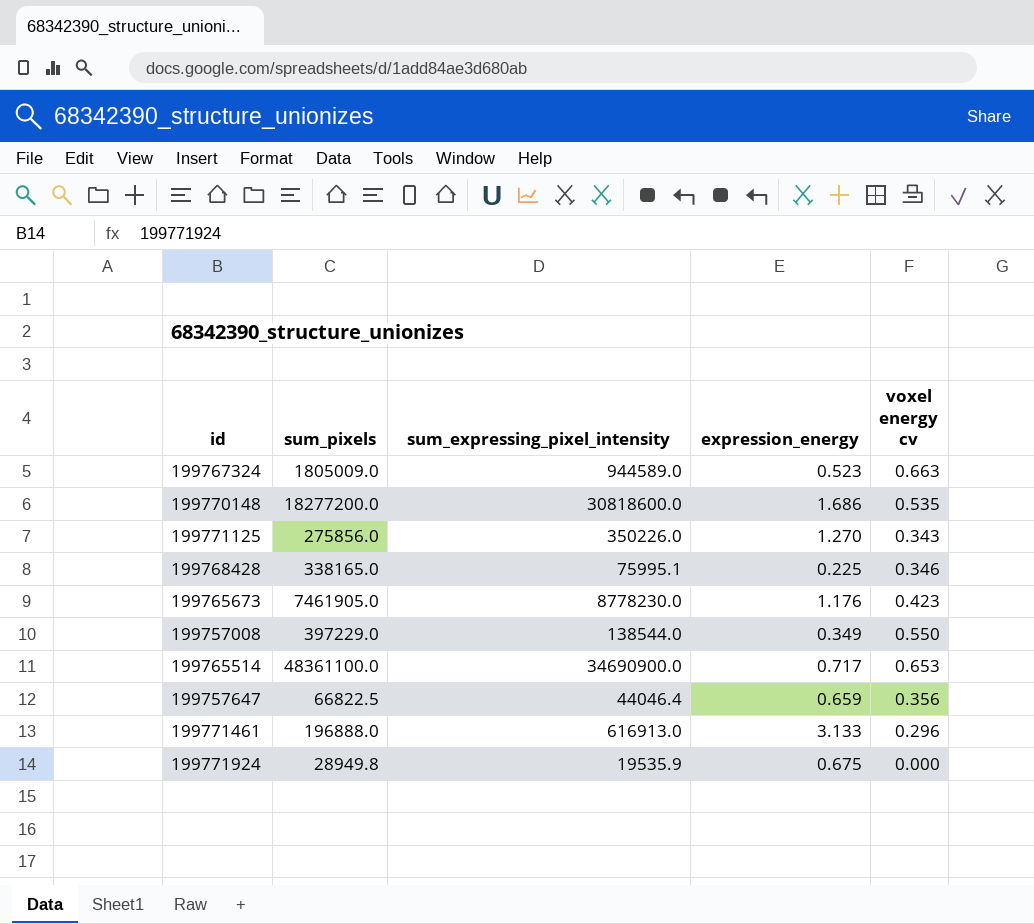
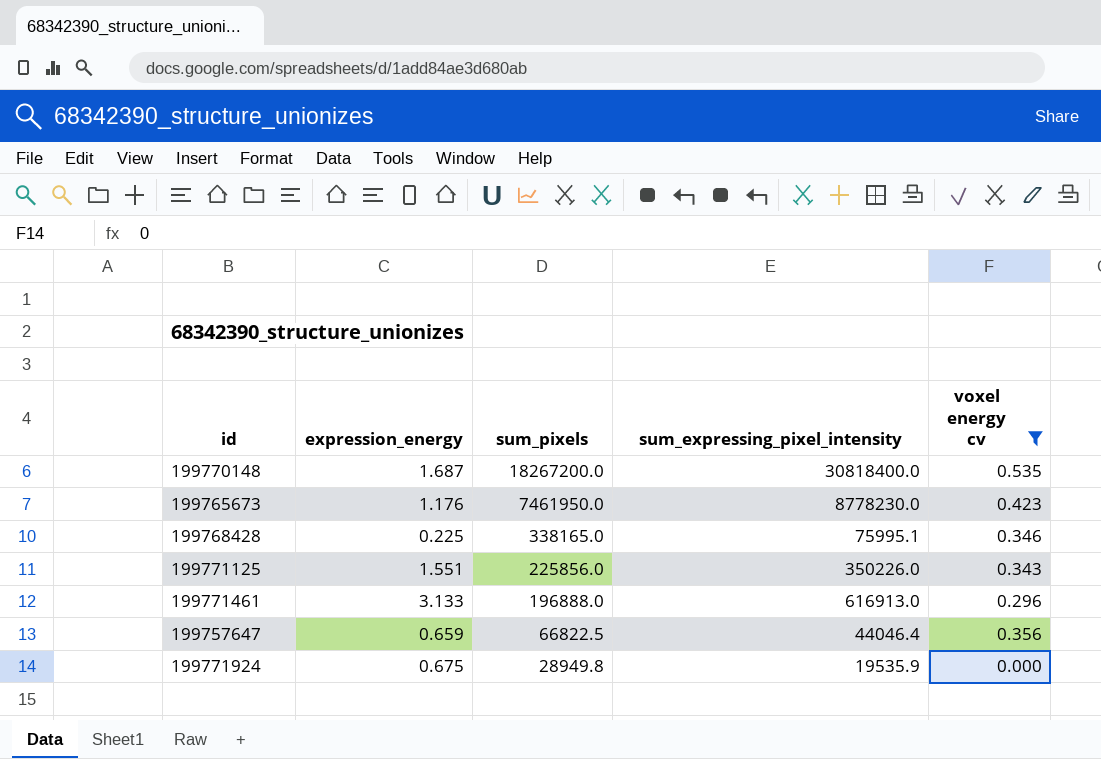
filter: none -> voxel energy cv <= 0.535
row order: none -> sum_pixels descending
column expression_energy | position: 4 -> 2
199770148 | expression_energy: 1.686 -> 1.687
199770148 | sum_pixels: 18277200.0 -> 18267200.0
199770148 | sum_expressing_pixel_intensity: 30818600.0 -> 30818400.0
199765673 | sum_pixels: 7461905.0 -> 7461950.0
199771125 | expression_energy: 1.270 -> 1.551
199771125 | sum_pixels: 275856.0 -> 225856.0

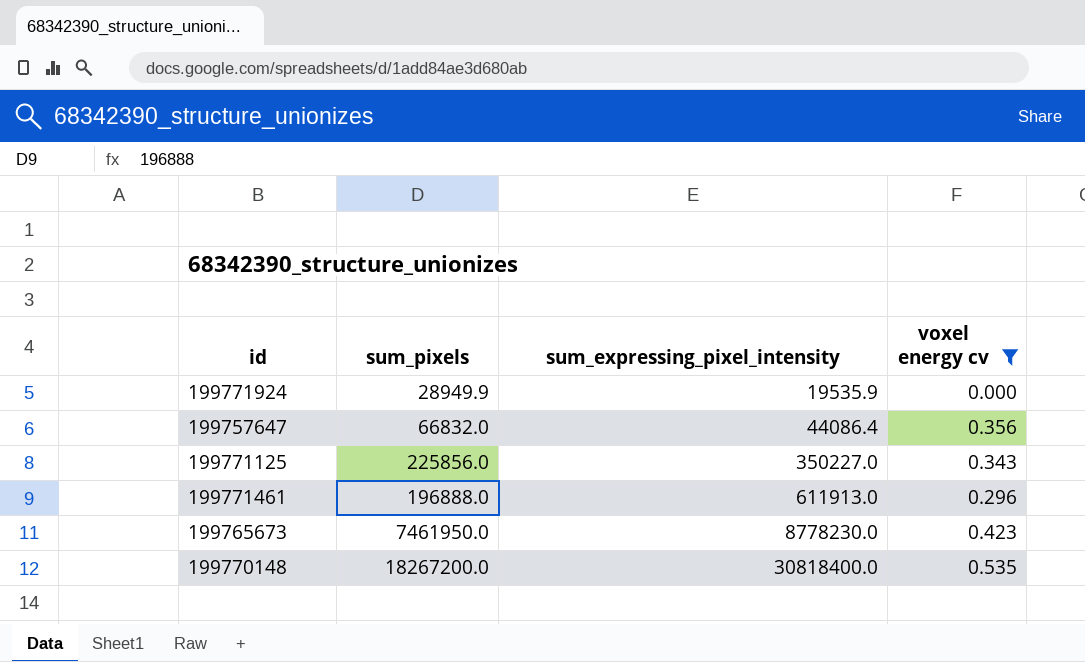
row order: sum_pixels descending -> sum_expressing_pixel_intensity ascending
column expression_energy | formula: [sum_expressing_pixel_intensity] / [sum_pixels] -> none
row 199768428: 0.225 | 338165.0 | 75995.1 | 0.346 -> none
199771924 | sum_pixels: 28949.8 -> 28949.9
199757647 | sum_pixels: 66822.5 -> 66832.0
199757647 | sum_expressing_pixel_intensity: 44046.4 -> 44086.4
199771125 | sum_expressing_pixel_intensity: 350226.0 -> 350227.0
199771461 | sum_expressing_pixel_intensity: 616913.0 -> 611913.0

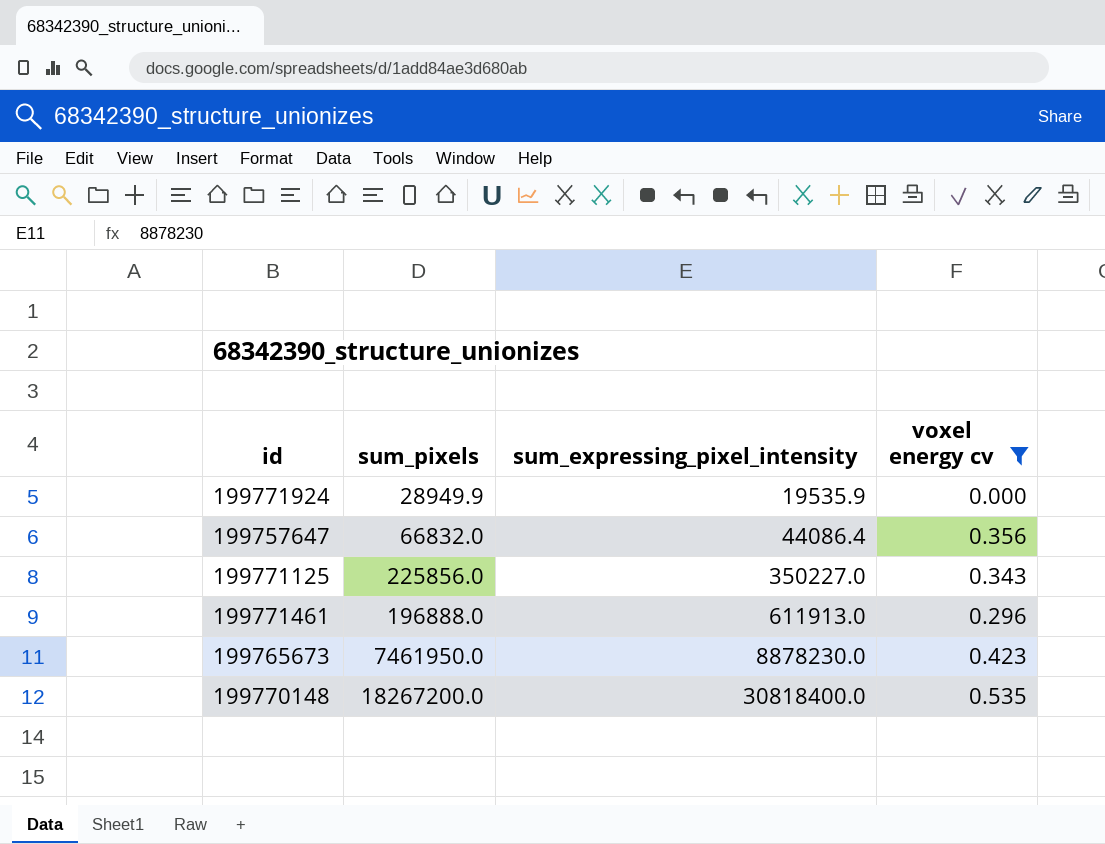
199765673 | sum_expressing_pixel_intensity: 8778230.0 -> 8878230.0

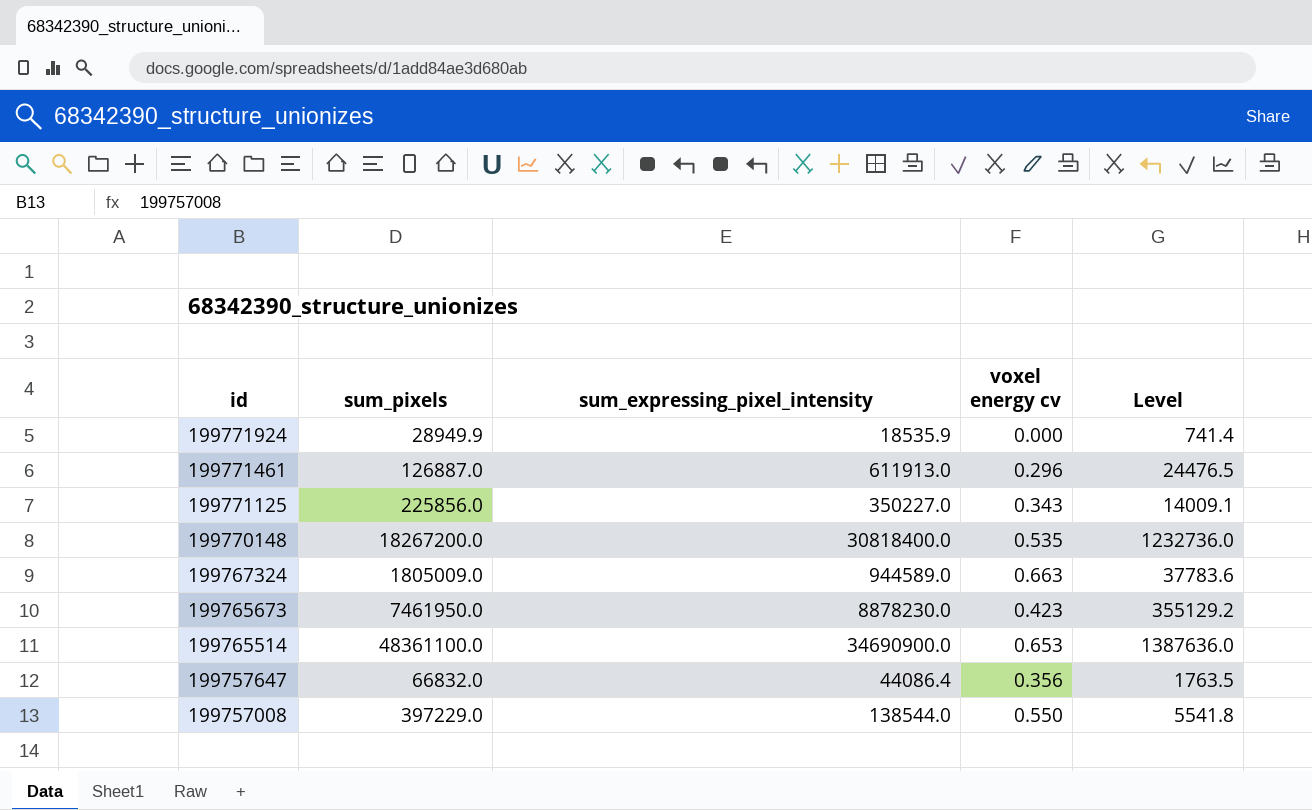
filter: voxel energy cv <= 0.535 -> none
row order: sum_expressing_pixel_intensity ascending -> id descending
column Level | formula: none -> [sum_expressing_pixel_intensity] * 0.04
199771924 | sum_expressing_pixel_intensity: 19535.9 -> 18535.9
199771461 | sum_pixels: 196888.0 -> 126887.0

